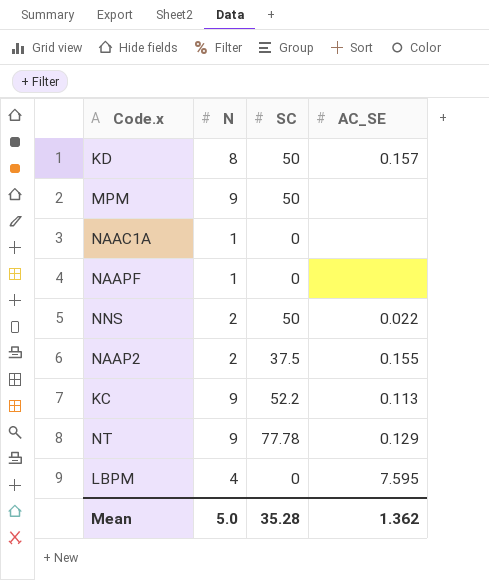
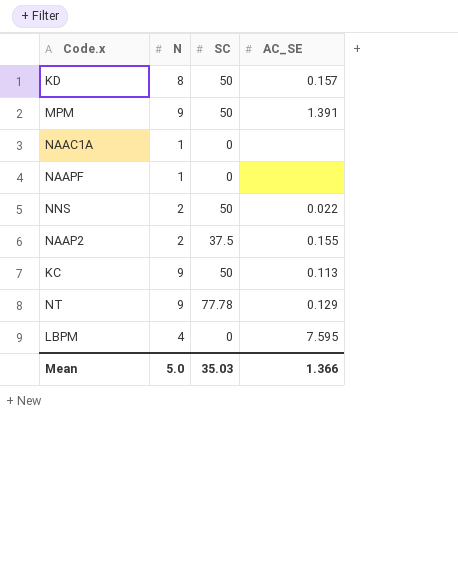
MPM | AC_SE: none -> 1.391
KC | SC: 52.2 -> 50
Mean | SC: 35.28 -> 35.03
Mean | AC_SE: 1.362 -> 1.366

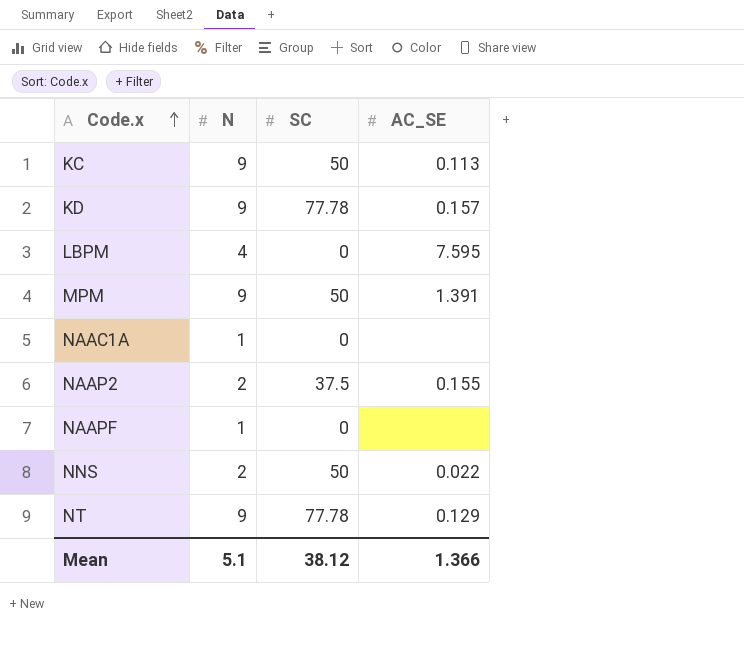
row order: none -> Code.x ascending
KD | N: 8 -> 9
KD | SC: 50 -> 77.78
Mean | N: 5.0 -> 5.1
Mean | SC: 35.03 -> 38.12

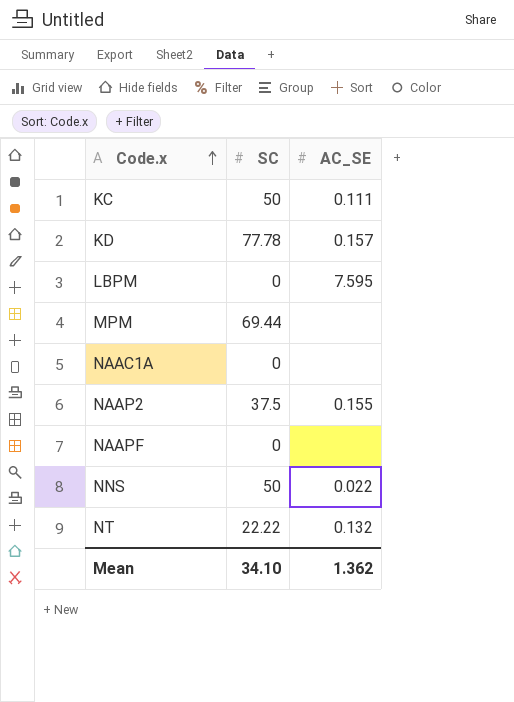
column N | position: 2 -> none
KC | AC_SE: 0.113 -> 0.111
MPM | SC: 50 -> 69.44
MPM | AC_SE: 1.391 -> none
NT | SC: 77.78 -> 22.22
NT | AC_SE: 0.129 -> 0.132
Mean | SC: 38.12 -> 34.10
Mean | AC_SE: 1.366 -> 1.362

